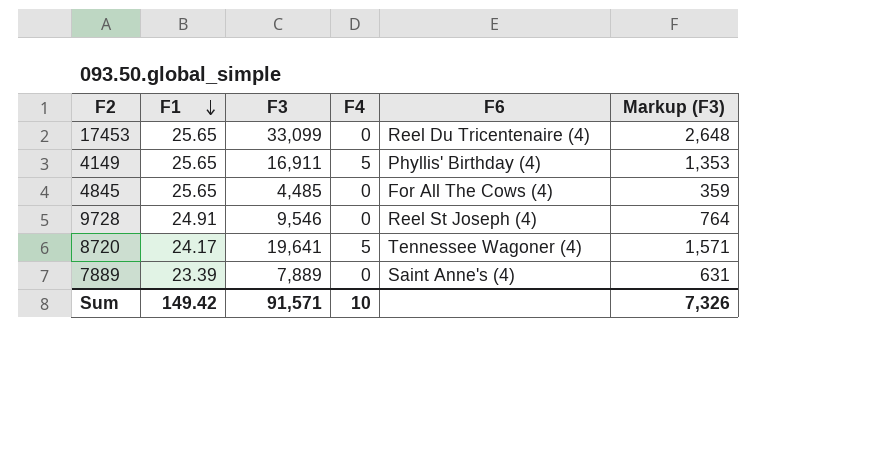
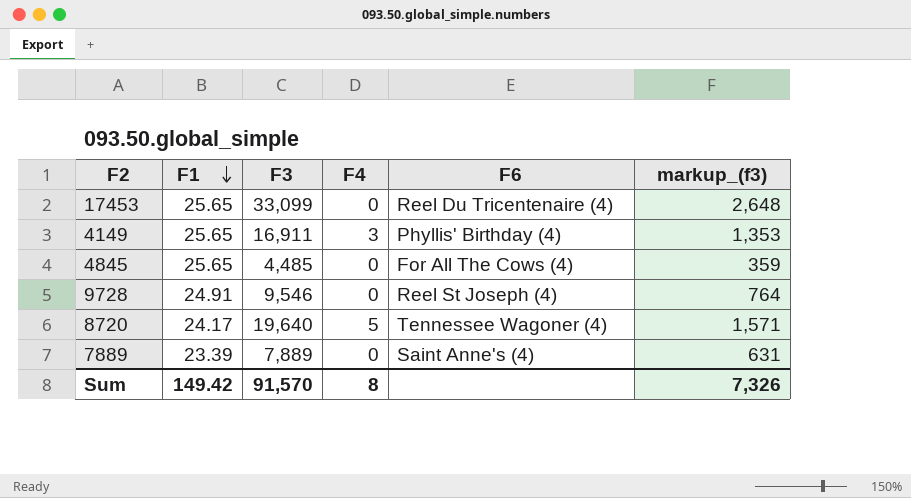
column name: Markup (F3) -> markup_(f3)
4149 | F4: 5 -> 3
8720 | F3: 19,641 -> 19,640
Sum | F3: 91,571 -> 91,570
Sum | F4: 10 -> 8

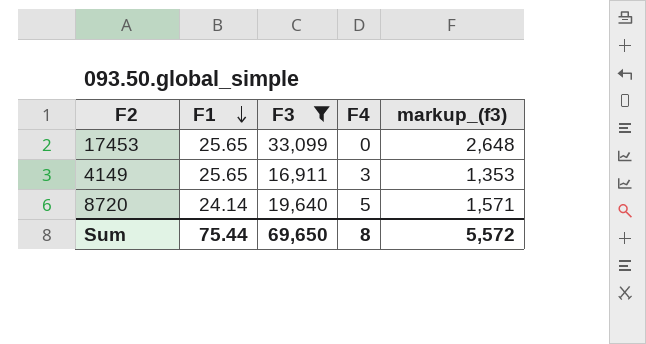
filter: none -> F3 >= 16,911
column F6 | position: 5 -> none
8720 | F1: 24.17 -> 24.14
Sum | F1: 149.42 -> 75.44
Sum | F3: 91,570 -> 69,650
Sum | markup_(f3): 7,326 -> 5,572

